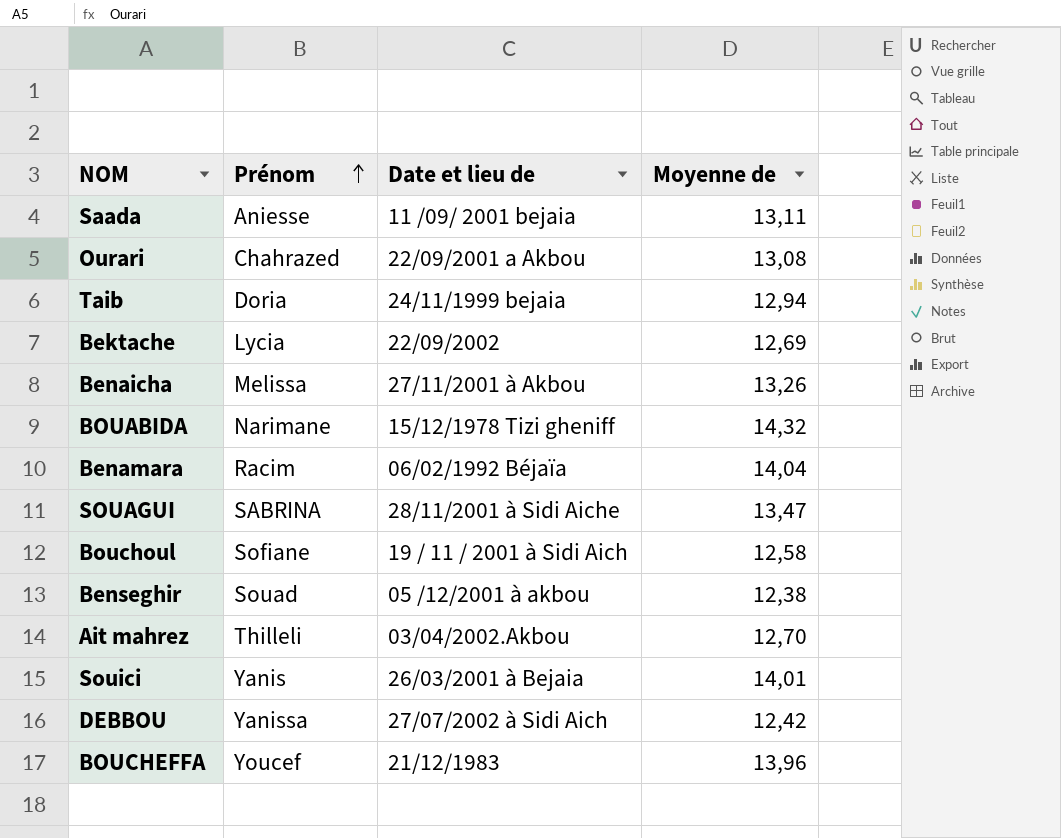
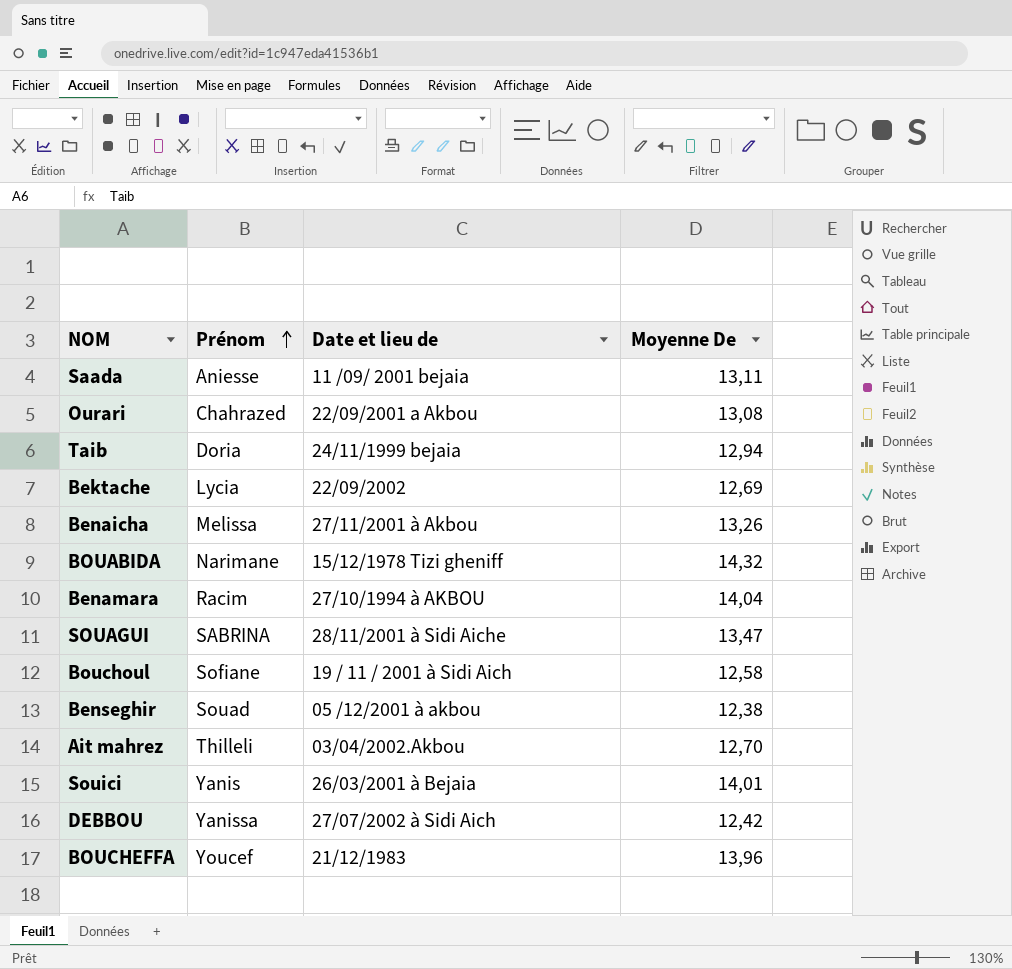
column name: Moyenne de -> Moyenne De
Benamara | Date et lieu de: 06/02/1992 Béjaïa -> 27/10/1994 à AKBOU

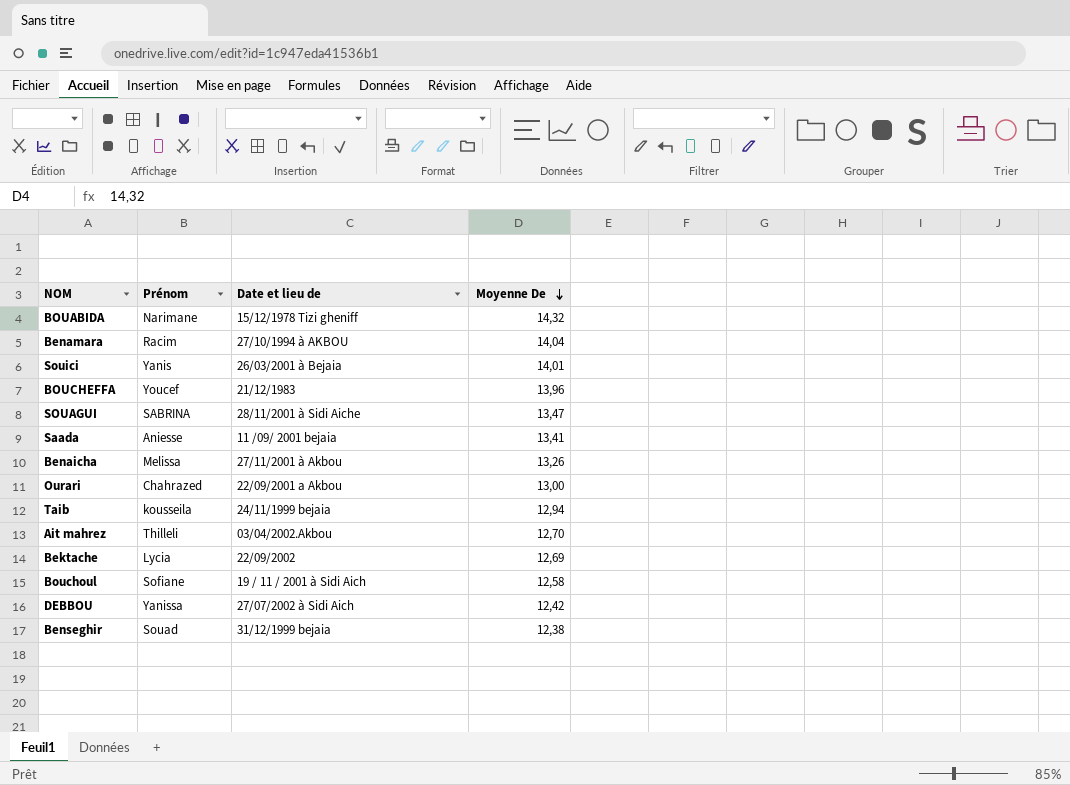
row order: Prénom ascending -> Moyenne De descending
Saada | Moyenne De: 13,11 -> 13,41
Ourari | Moyenne De: 13,08 -> 13,00
Taib | Prénom: Doria -> kousseila
Benseghir | Date et lieu de: 05 /12/2001 à akbou -> 31/12/1999 bejaia

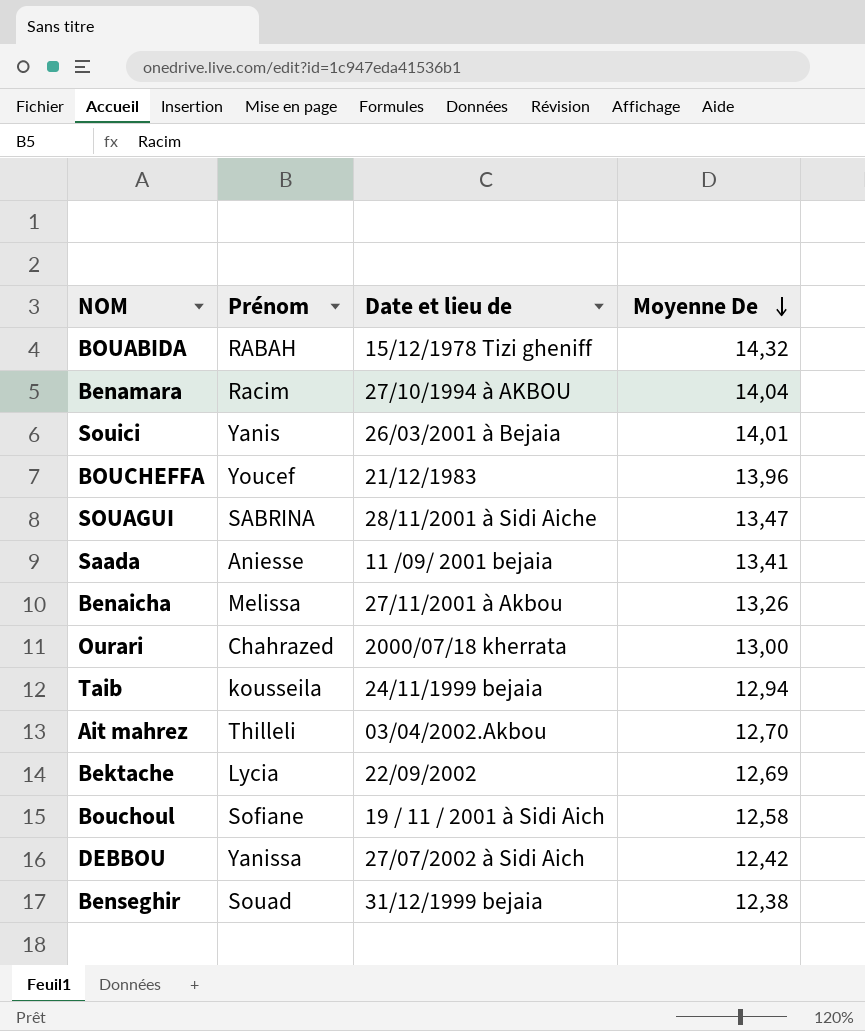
BOUABIDA | Prénom: Narimane -> RABAH
Ourari | Date et lieu de: 22/09/2001 a Akbou -> 2000/07/18 kherrata

